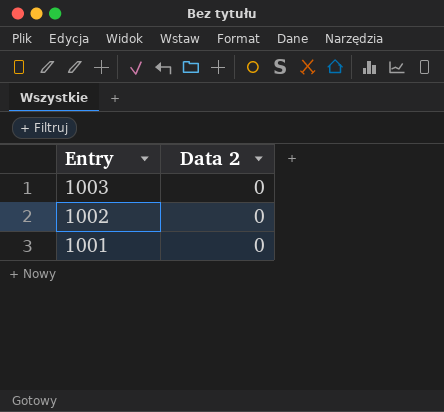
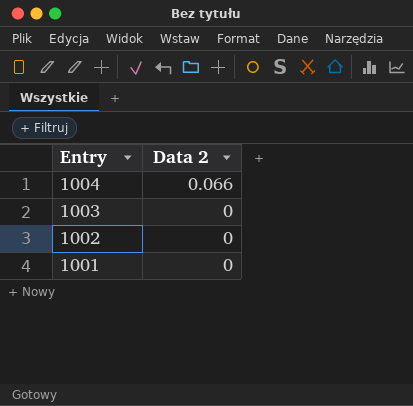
row 1004: none -> 0.066

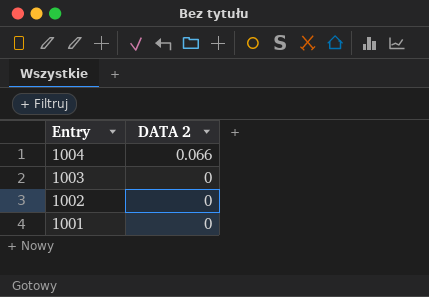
column name: Data 2 -> DATA 2

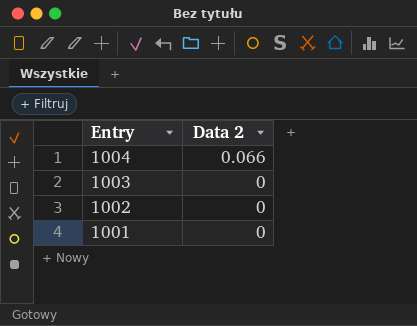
column name: DATA 2 -> Data 2

